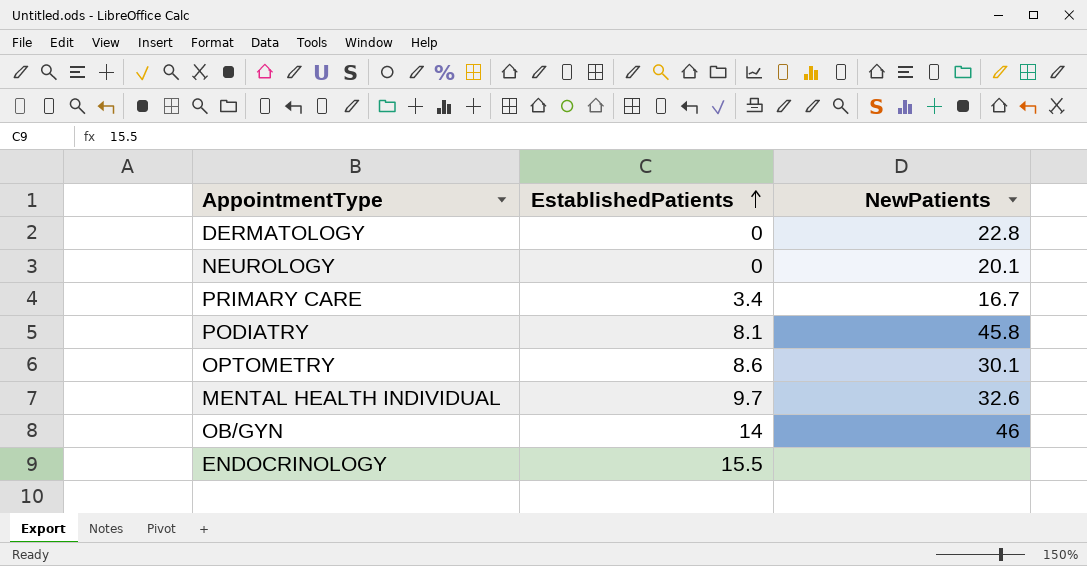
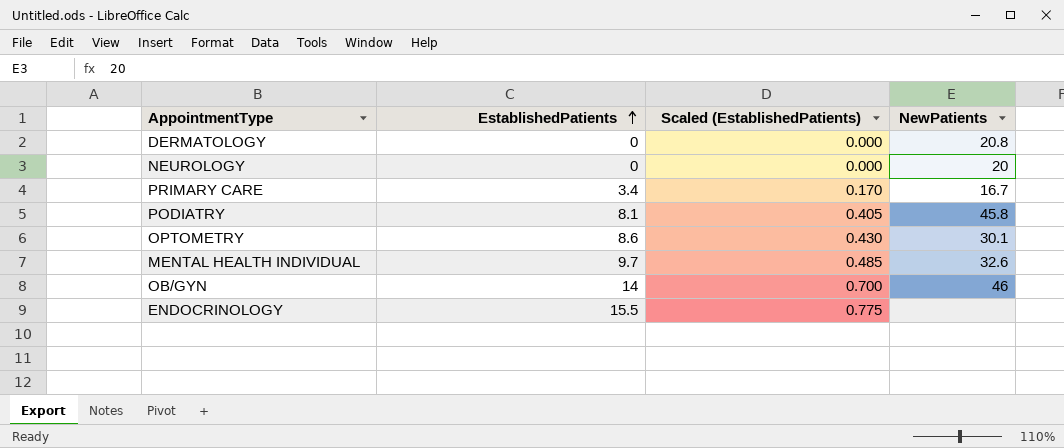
column Scaled (EstablishedPatients) | formula: none -> [EstablishedPatients] * 0.05
DERMATOLOGY | NewPatients: 22.8 -> 20.8
NEUROLOGY | NewPatients: 20.1 -> 20

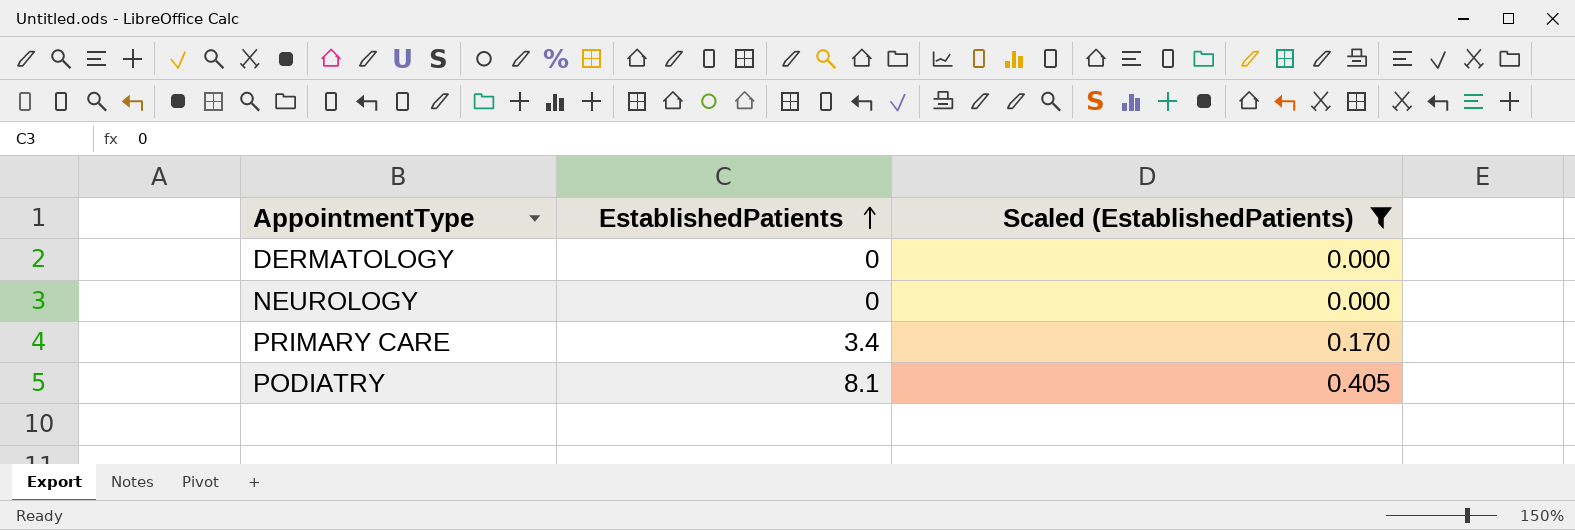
filter: none -> Scaled (EstablishedPatients) <= 0.405
column NewPatients | position: 4 -> none

